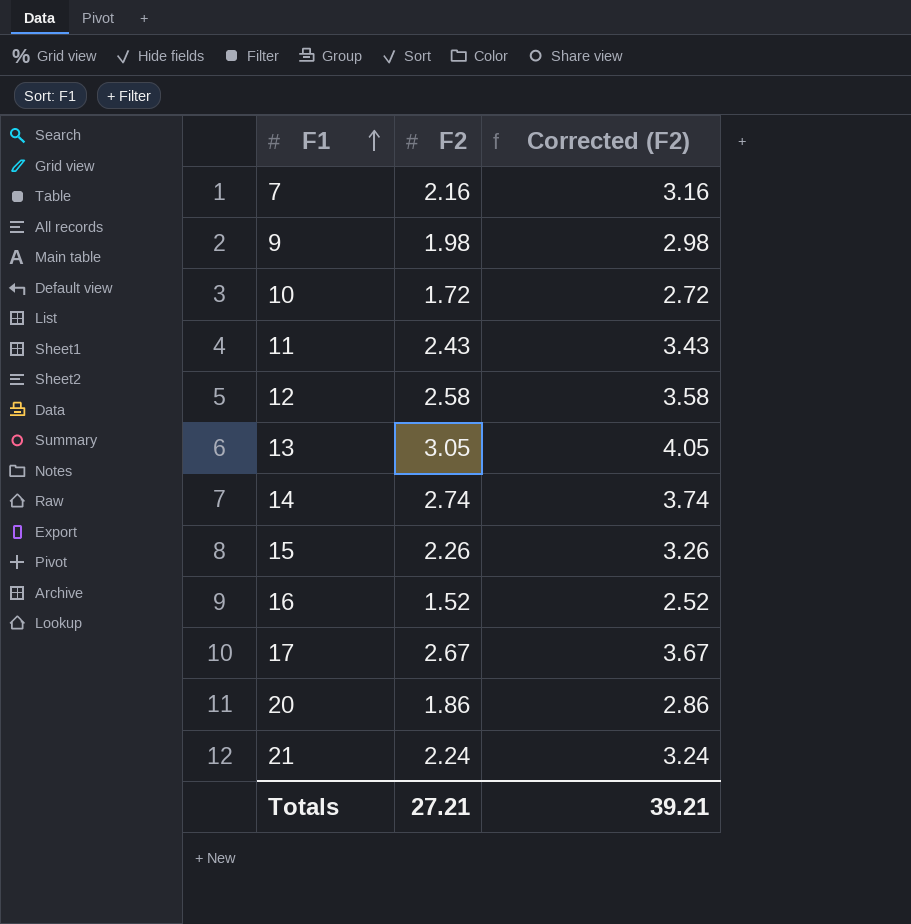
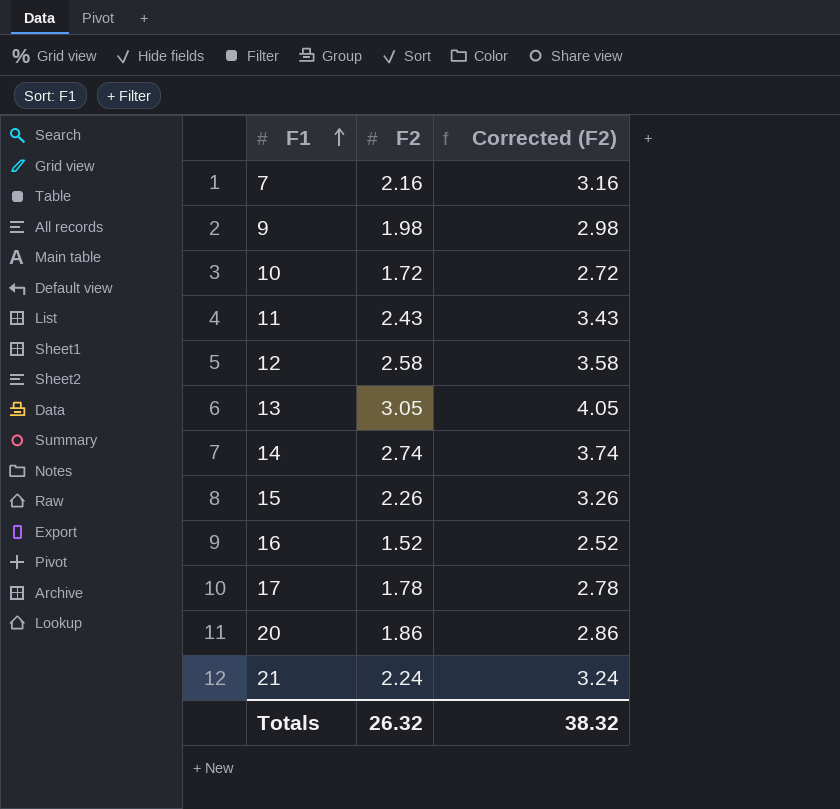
17 | F2: 2.67 -> 1.78
17 | Corrected (F2): 3.67 -> 2.78
Totals | F2: 27.21 -> 26.32
Totals | Corrected (F2): 39.21 -> 38.32

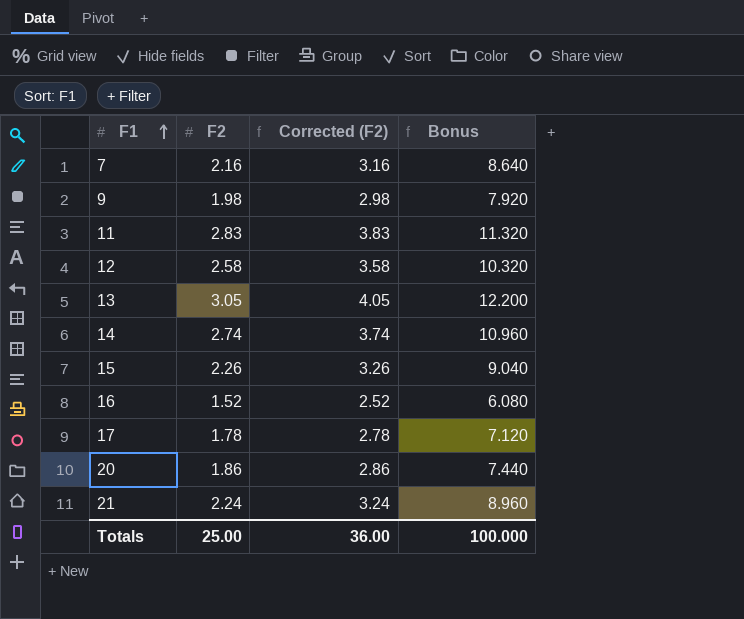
column Bonus | formula: none -> [F2] * 4
row 10: 1.72 | 2.72 -> none
11 | F2: 2.43 -> 2.83
11 | Corrected (F2): 3.43 -> 3.83
Totals | F2: 26.32 -> 25.00
Totals | Corrected (F2): 38.32 -> 36.00

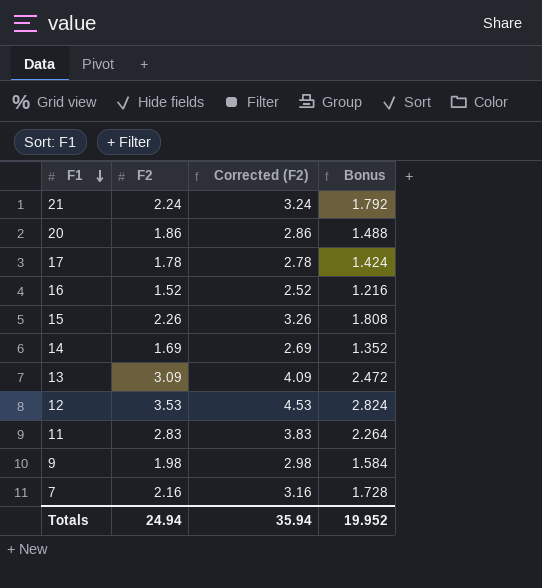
row order: F1 ascending -> F1 descending
column Bonus | formula: [F2] * 4 -> [F2] * 0.8
14 | F2: 2.74 -> 1.69
14 | Corrected (F2): 3.74 -> 2.69
13 | F2: 3.05 -> 3.09
13 | Corrected (F2): 4.05 -> 4.09
12 | F2: 2.58 -> 3.53
12 | Corrected (F2): 3.58 -> 4.53
Totals | F2: 25.00 -> 24.94
Totals | Corrected (F2): 36.00 -> 35.94
Totals | Bonus: 100.000 -> 19.952

